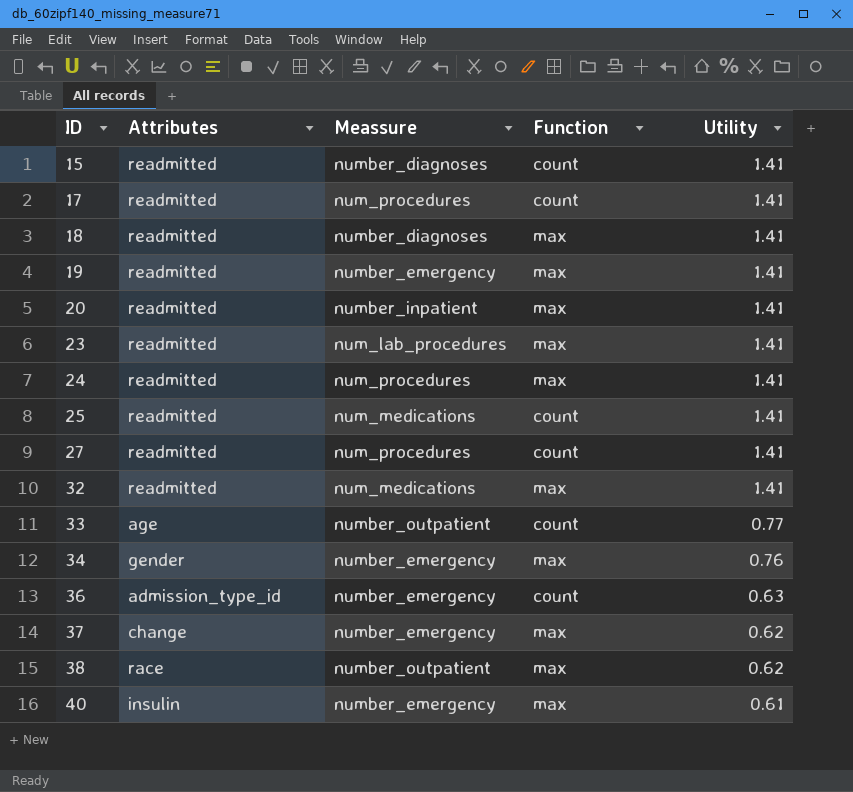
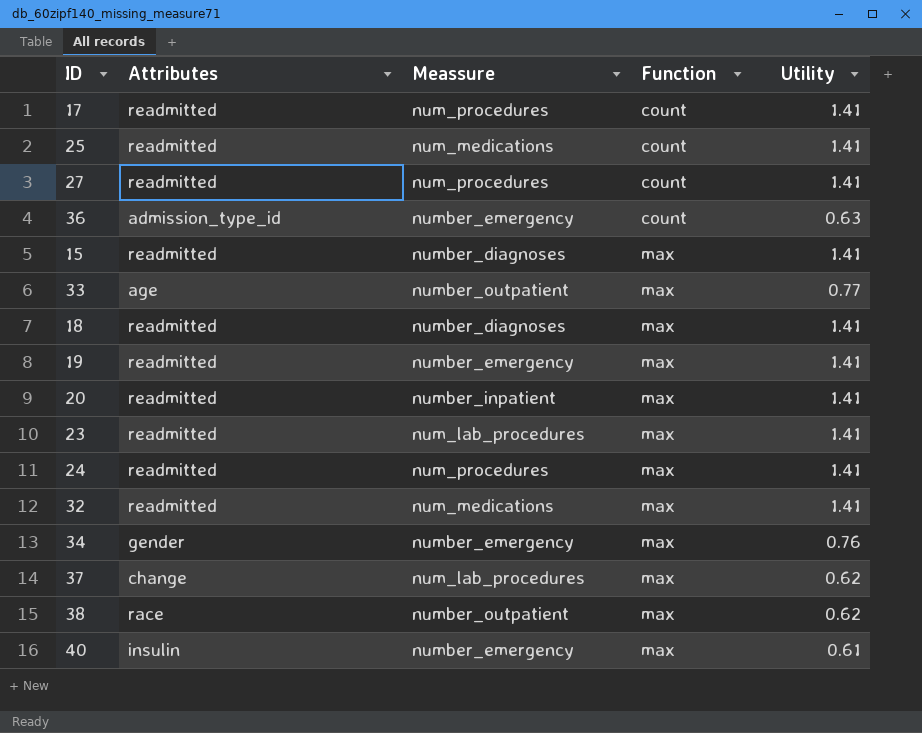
row order: ID ascending -> Function ascending
15 | Function: count -> max
33 | Function: count -> max
37 | Meassure: number_emergency -> num_lab_procedures

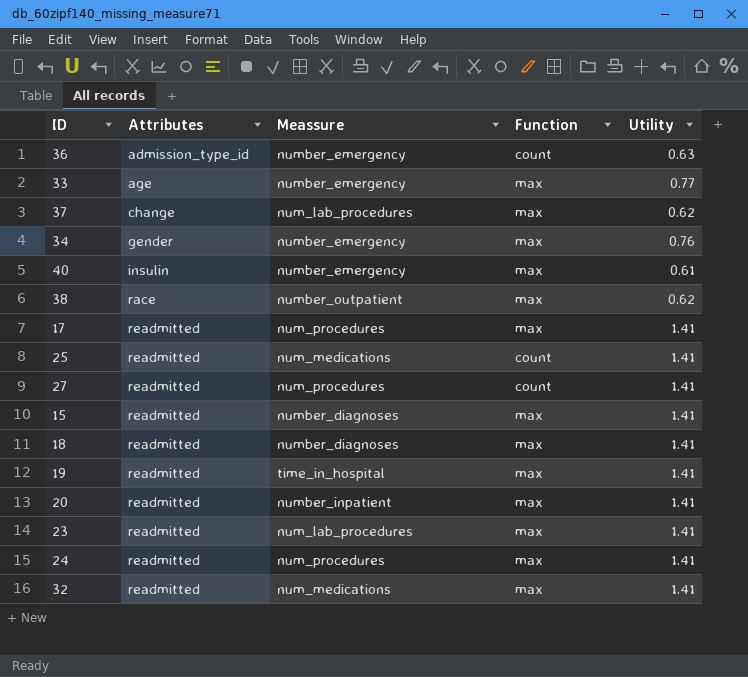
row order: Function ascending -> Attributes ascending
33 | Meassure: number_outpatient -> number_emergency
17 | Function: count -> max
19 | Meassure: number_emergency -> time_in_hospital

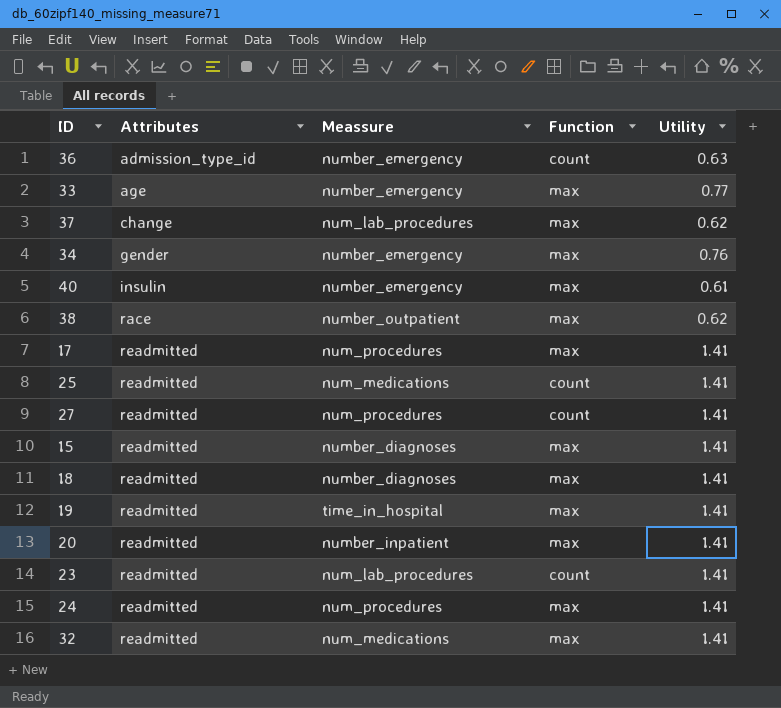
23 | Function: max -> count

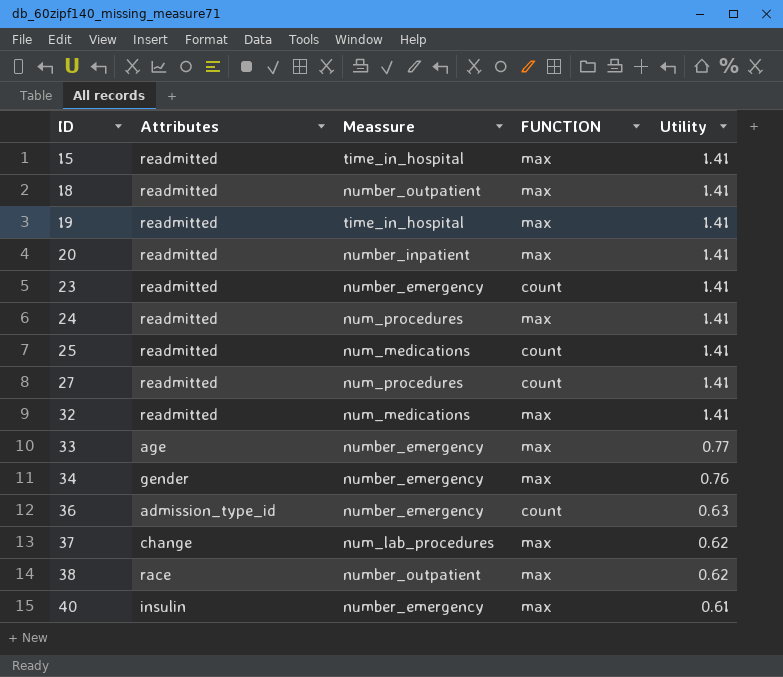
row order: Attributes ascending -> ID ascending
column name: Function -> FUNCTION
row 17: readmitted | num_procedures | max | 1.41 -> none
15 | Meassure: number_diagnoses -> time_in_hospital
18 | Meassure: number_diagnoses -> number_outpatient
23 | Meassure: num_lab_procedures -> number_emergency

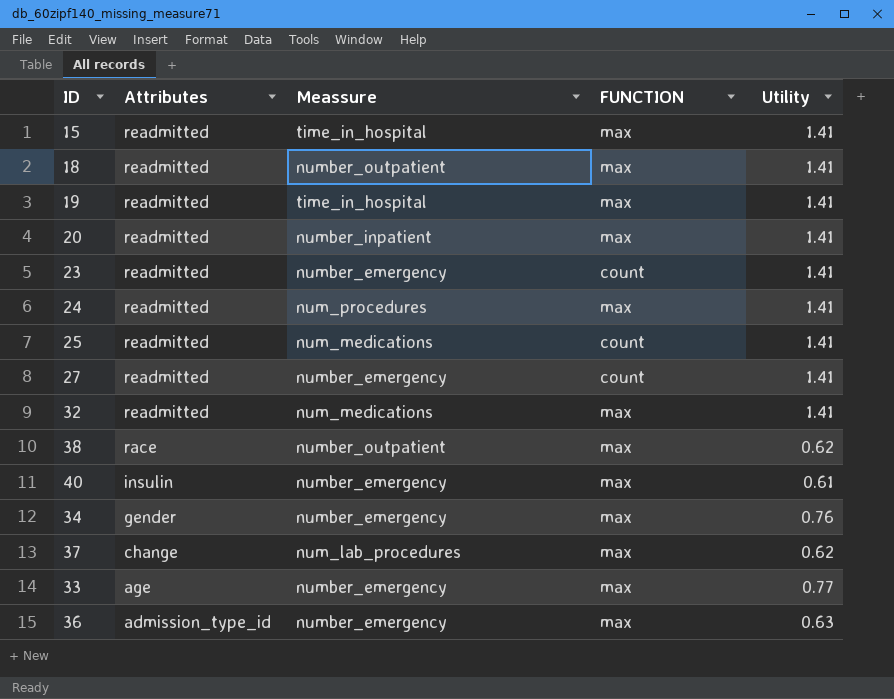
row order: ID ascending -> Attributes descending
27 | Meassure: num_procedures -> number_emergency
36 | FUNCTION: count -> max

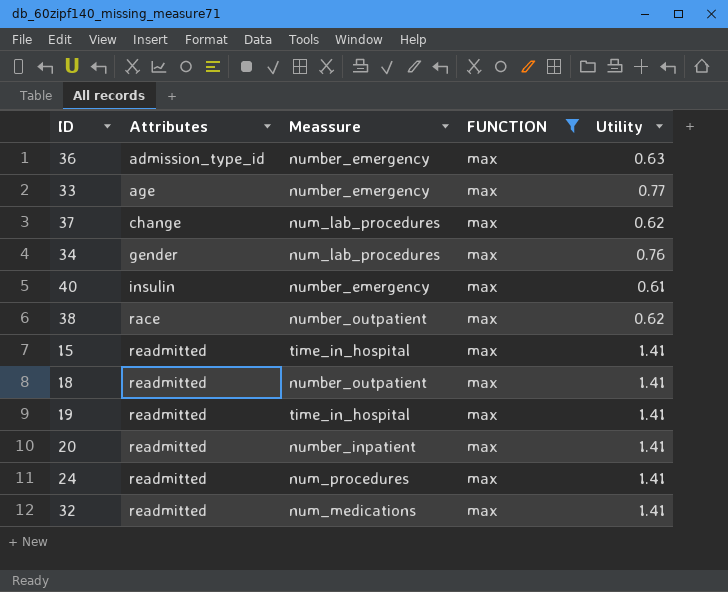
filter: none -> FUNCTION = max
row order: Attributes descending -> Attributes ascending
34 | Meassure: number_emergency -> num_lab_procedures

